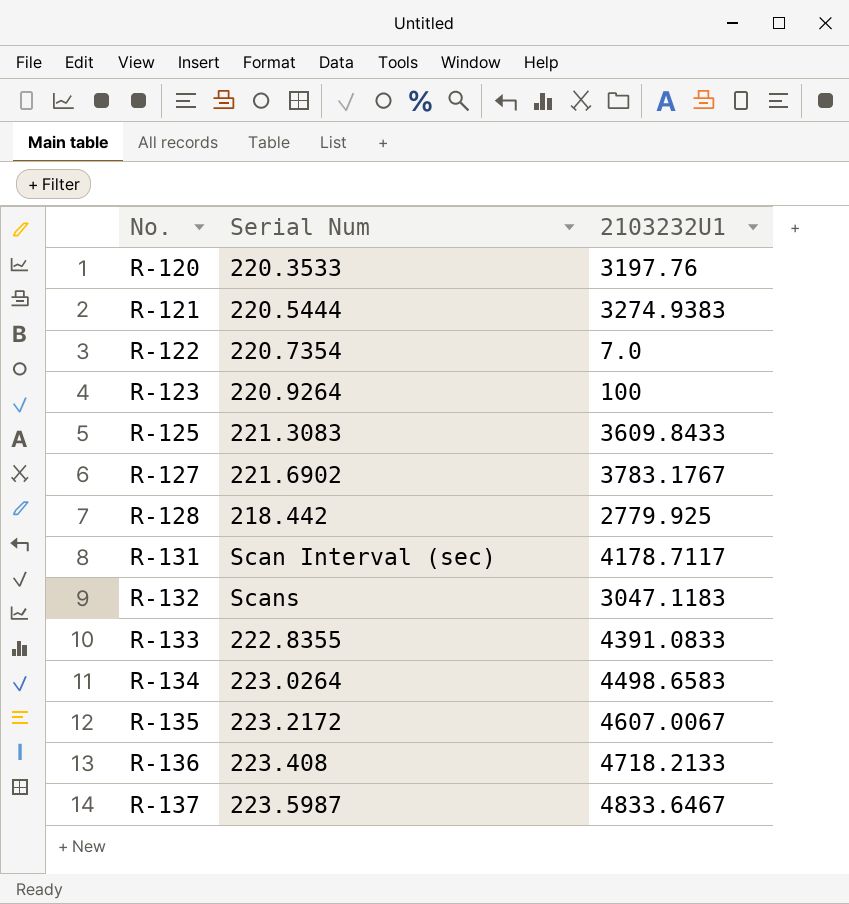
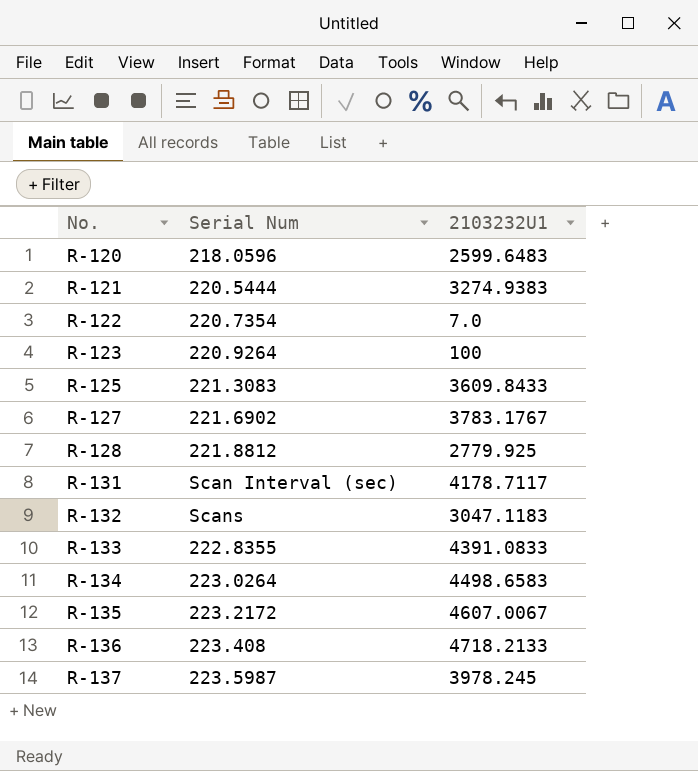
R-120 | Serial Num: 220.3533 -> 218.0596
R-120 | 2103232U1: 3197.76 -> 2599.6483
R-128 | Serial Num: 218.442 -> 221.8812
R-137 | 2103232U1: 4833.6467 -> 3978.245

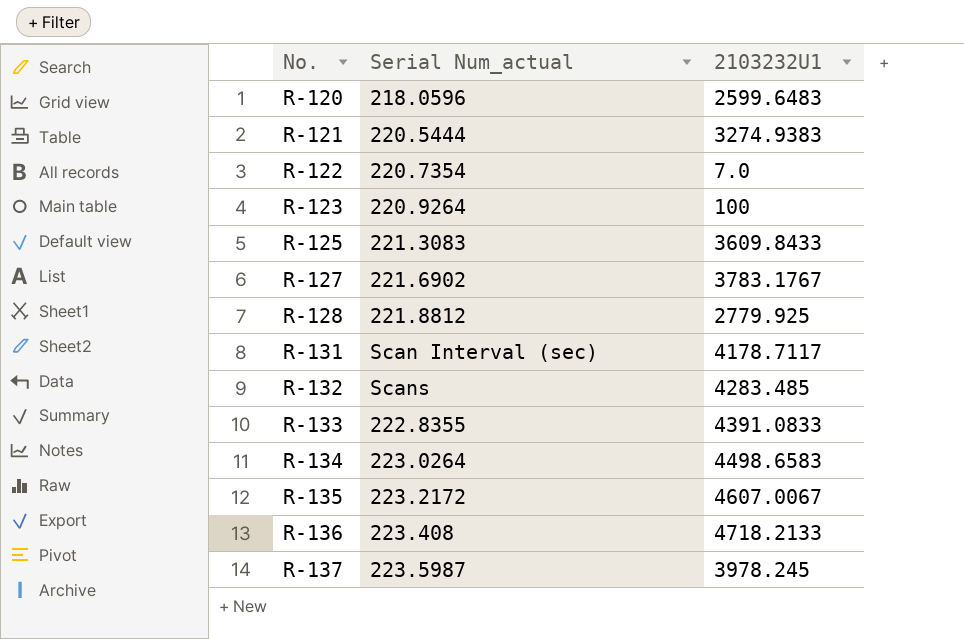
column name: Serial Num -> Serial Num_actual
R-132 | 2103232U1: 3047.1183 -> 4283.485

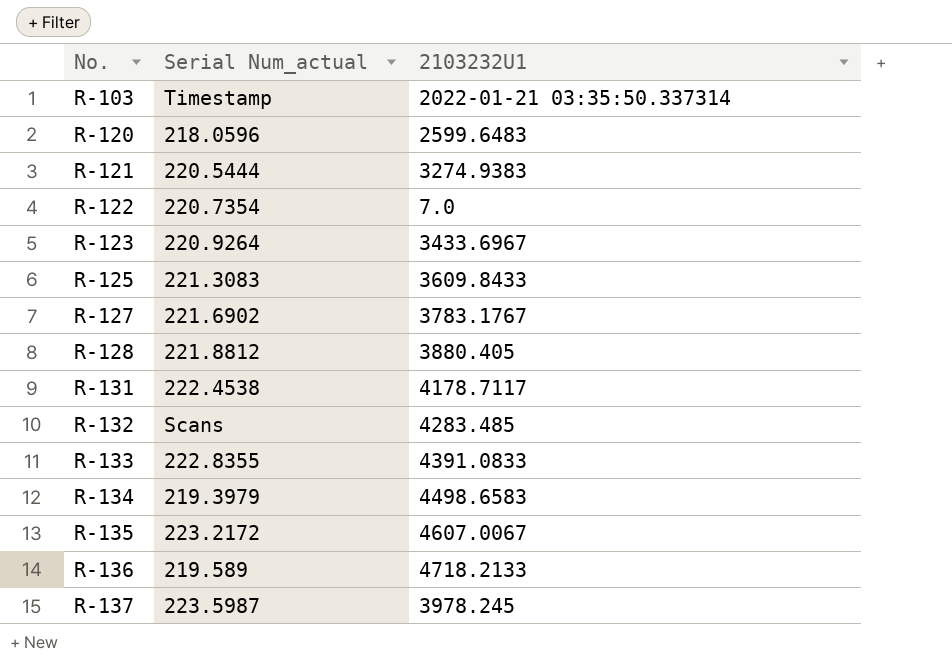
row R-103: none -> Timestamp | 2022-01-21 03:35:50.337314
R-123 | 2103232U1: 100 -> 3433.6967
R-128 | 2103232U1: 2779.925 -> 3880.405
R-131 | Serial Num_actual: Scan Interval (sec) -> 222.4538
R-134 | Serial Num_actual: 223.0264 -> 219.3979
R-136 | Serial Num_actual: 223.408 -> 219.589

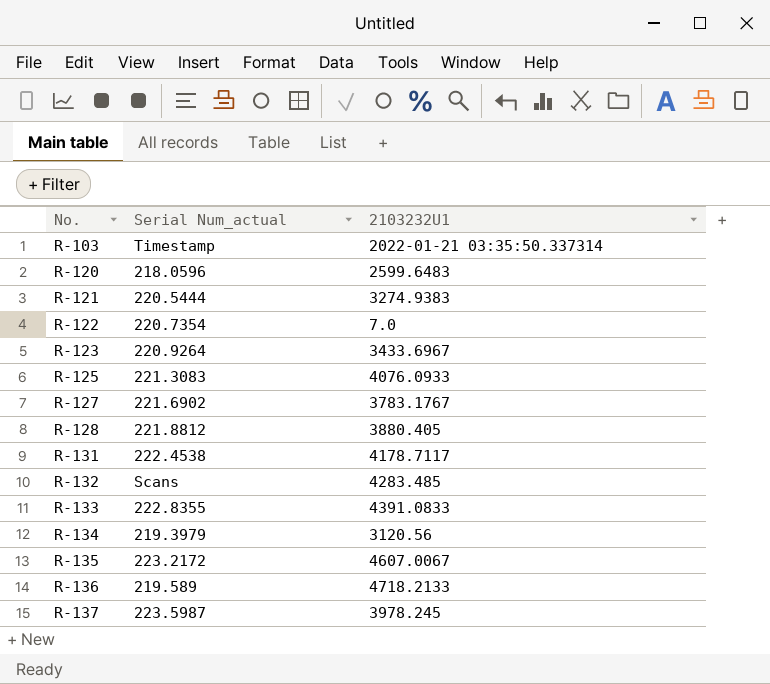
R-125 | 2103232U1: 3609.8433 -> 4076.0933
R-134 | 2103232U1: 4498.6583 -> 3120.56

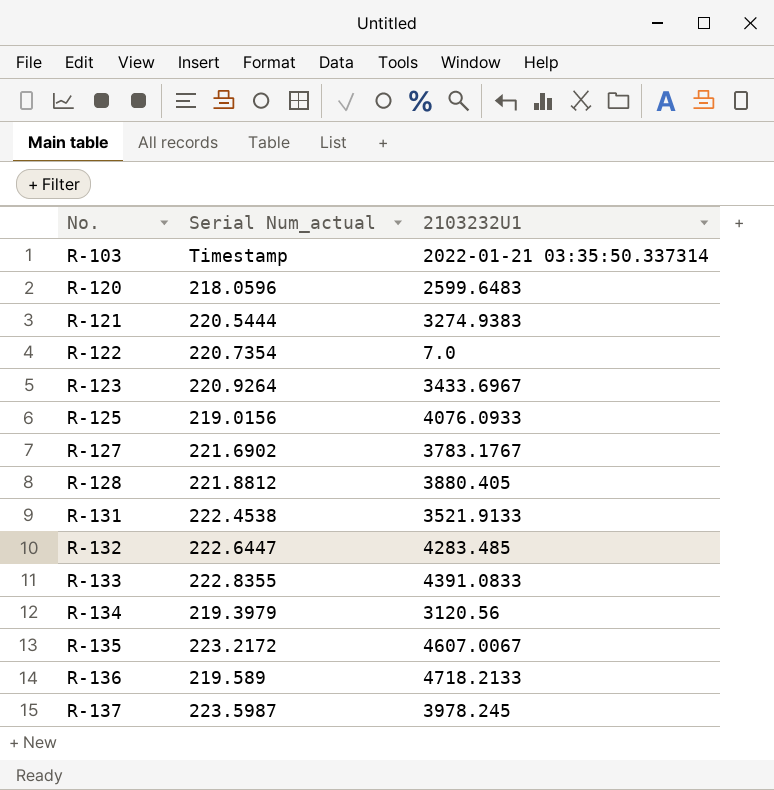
R-125 | Serial Num_actual: 221.3083 -> 219.0156
R-131 | 2103232U1: 4178.7117 -> 3521.9133
R-132 | Serial Num_actual: Scans -> 222.6447

